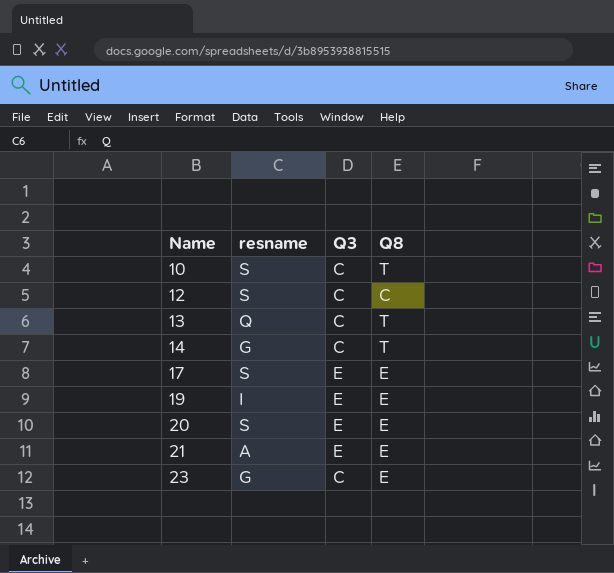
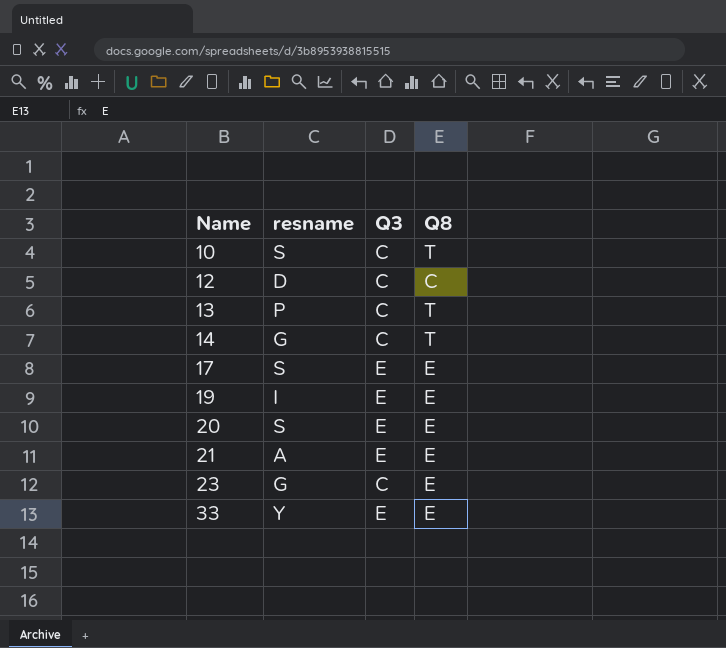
12 | resname: S -> D
13 | resname: Q -> P
row 33: none -> Y | E | E

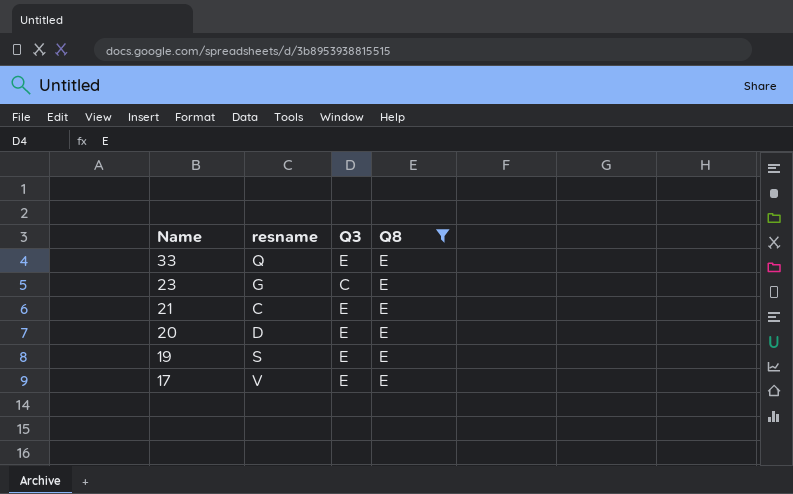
filter: none -> Q8 = E
row order: Name ascending -> Name descending
33 | resname: Y -> Q
21 | resname: A -> C
20 | resname: S -> D
19 | resname: I -> S
17 | resname: S -> V

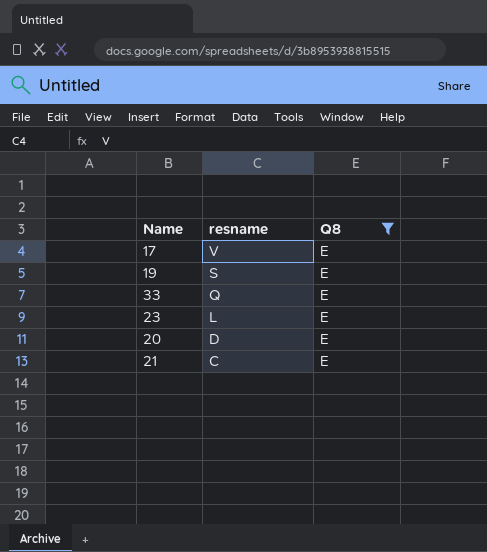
row order: Name descending -> resname descending
column Q3 | position: 3 -> none
23 | resname: G -> L

